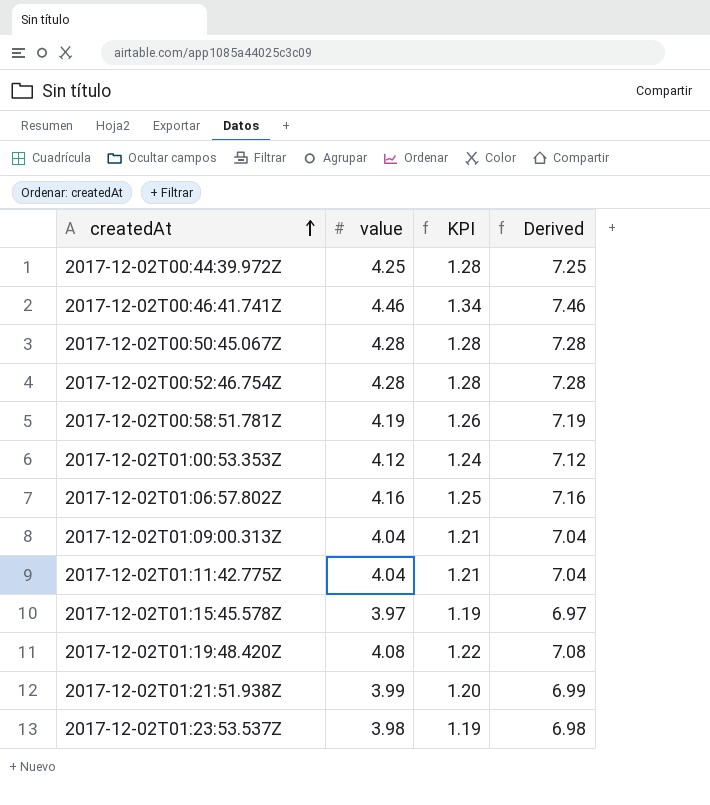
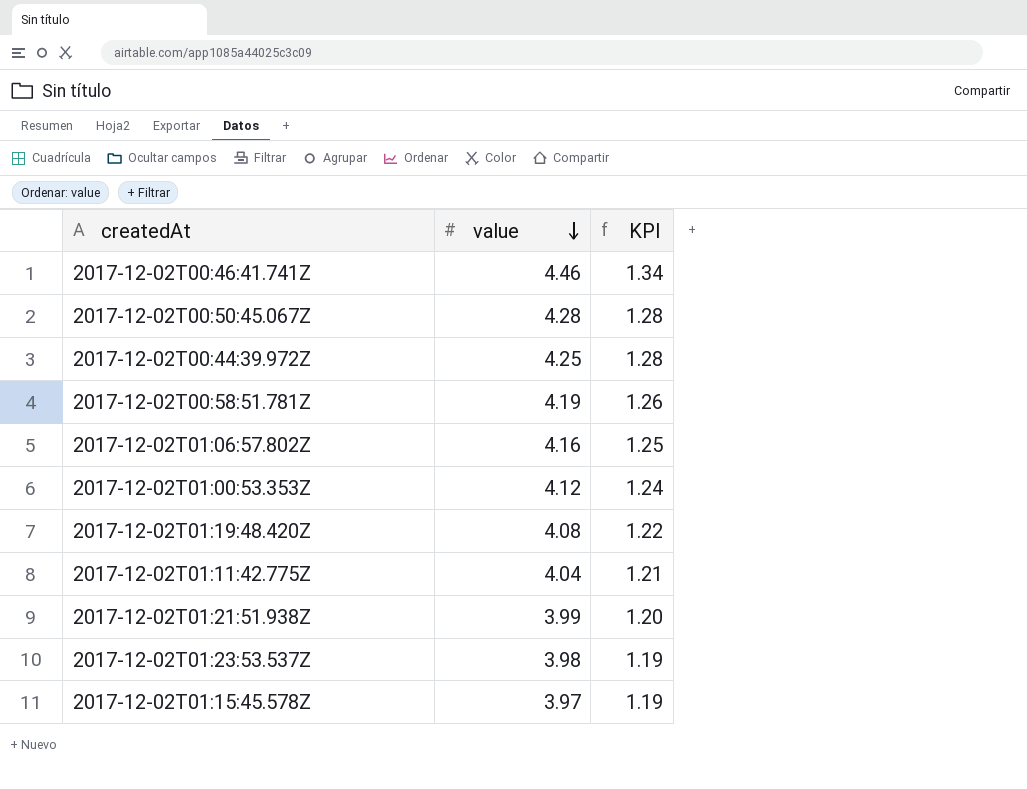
row order: createdAt ascending -> value descending
column Derived | formula: [value] + 3 -> none
row 2017-12-02T00:52:46.754Z: 4.28 | 1.28 | 7.28 -> none
row 2017-12-02T01:09:00.313Z: 4.04 | 1.21 | 7.04 -> none

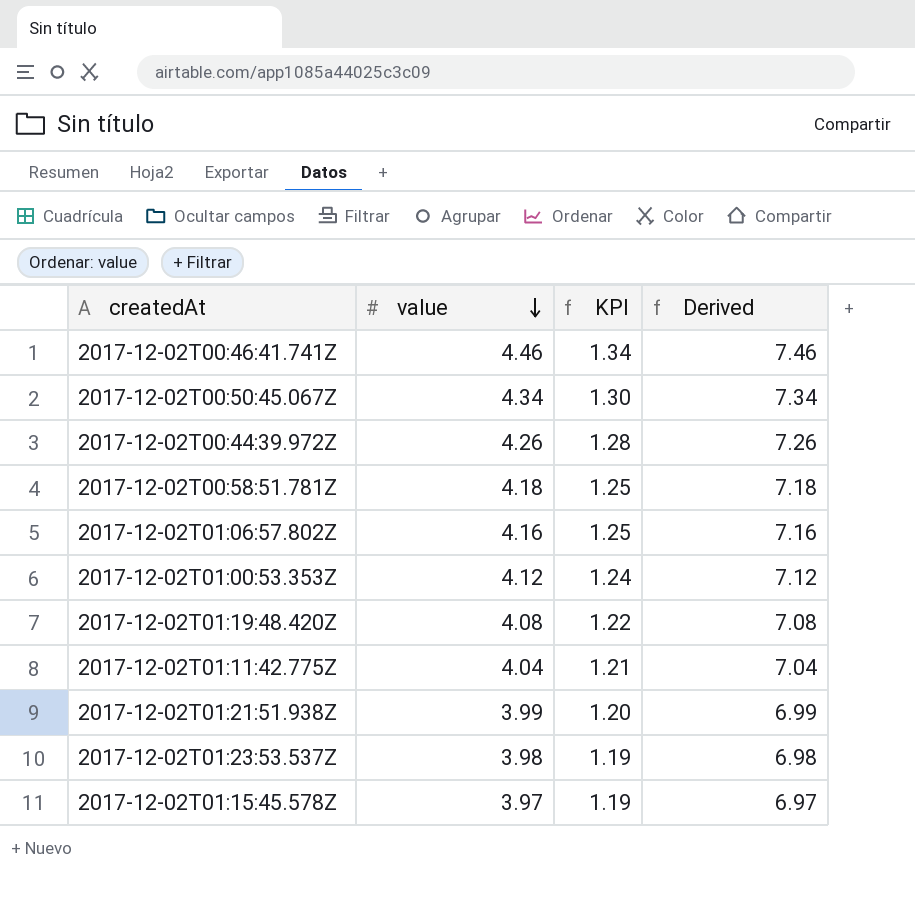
column Derived | formula: none -> [value] + 3
2017-12-02T00:50:45.067Z | value: 4.28 -> 4.34
2017-12-02T00:50:45.067Z | KPI: 1.28 -> 1.30
2017-12-02T00:44:39.972Z | value: 4.25 -> 4.26
2017-12-02T00:58:51.781Z | value: 4.19 -> 4.18
2017-12-02T00:58:51.781Z | KPI: 1.26 -> 1.25

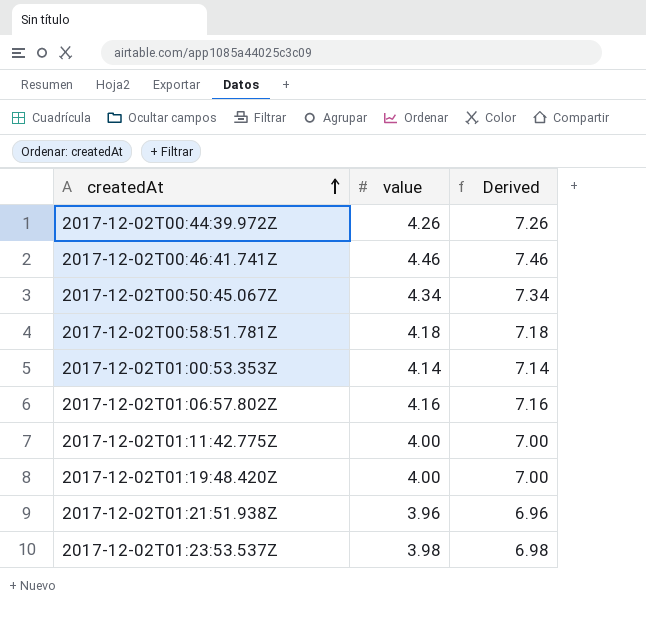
row order: value descending -> createdAt ascending
column KPI | formula: [value] * 0.3 -> none
row 2017-12-02T01:15:45.578Z: 3.97 | 1.19 | 6.97 -> none
2017-12-02T01:00:53.353Z | value: 4.12 -> 4.14
2017-12-02T01:00:53.353Z | Derived: 7.12 -> 7.14
2017-12-02T01:11:42.775Z | value: 4.04 -> 4.00
2017-12-02T01:11:42.775Z | Derived: 7.04 -> 7.00
2017-12-02T01:19:48.420Z | value: 4.08 -> 4.00
2017-12-02T01:19:48.420Z | Derived: 7.08 -> 7.00
2017-12-02T01:21:51.938Z | value: 3.99 -> 3.96
2017-12-02T01:21:51.938Z | Derived: 6.99 -> 6.96

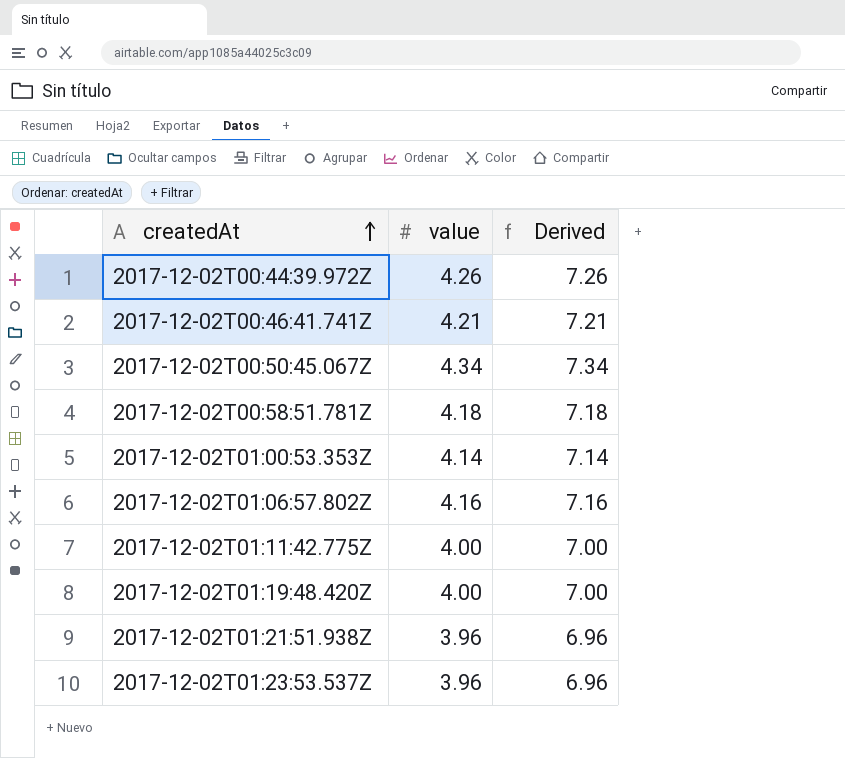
2017-12-02T00:46:41.741Z | value: 4.46 -> 4.21
2017-12-02T00:46:41.741Z | Derived: 7.46 -> 7.21
2017-12-02T01:23:53.537Z | value: 3.98 -> 3.96
2017-12-02T01:23:53.537Z | Derived: 6.98 -> 6.96

